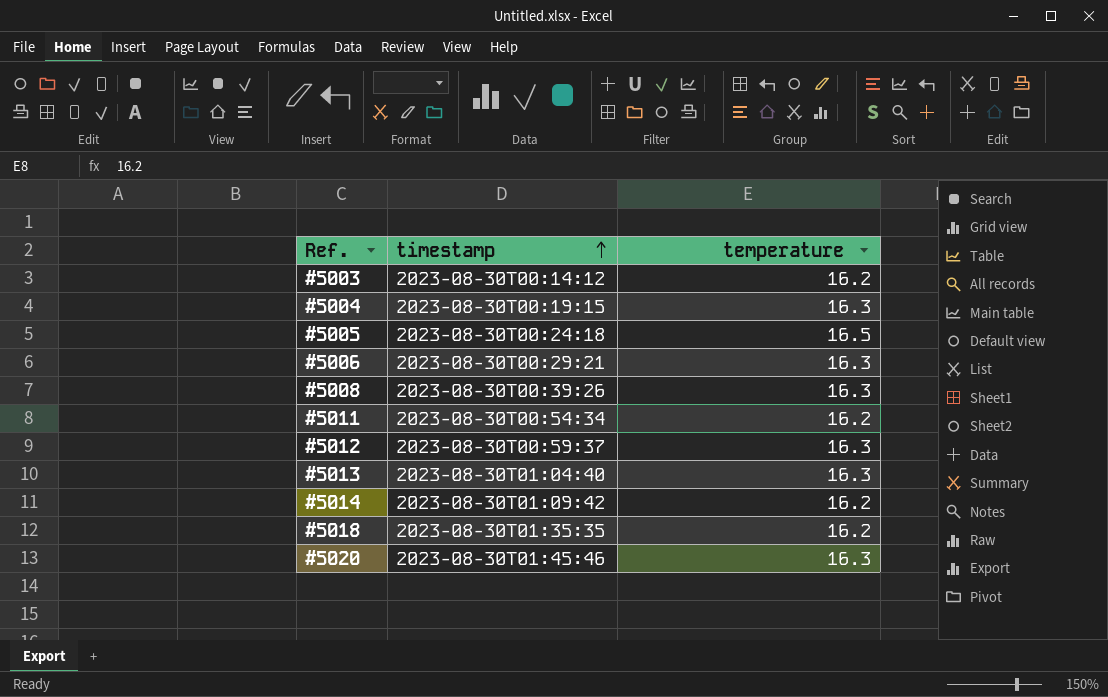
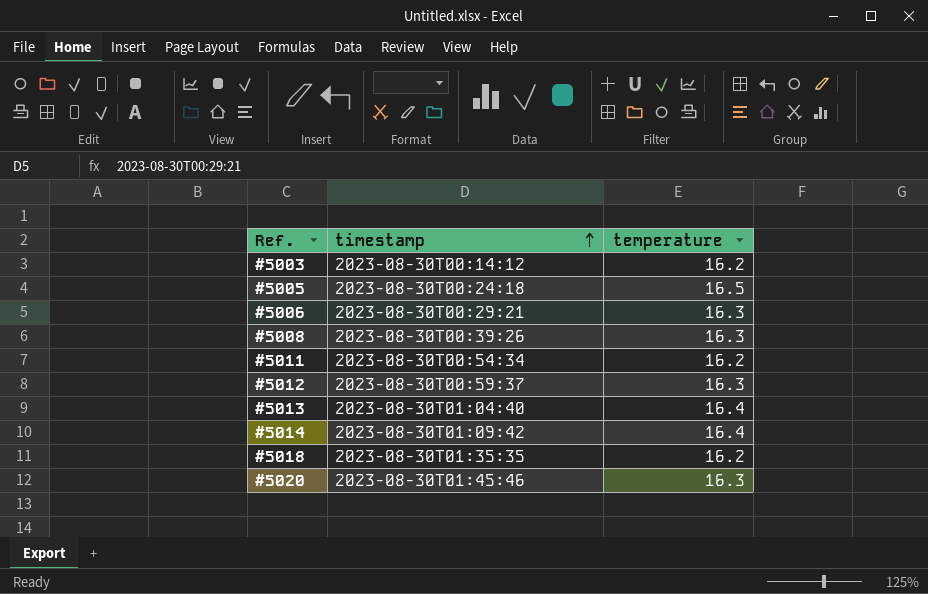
row #5004: 2023-08-30T00:19:15 | 16.3 -> none
#5013 | temperature: 16.3 -> 16.4
#5014 | temperature: 16.2 -> 16.4

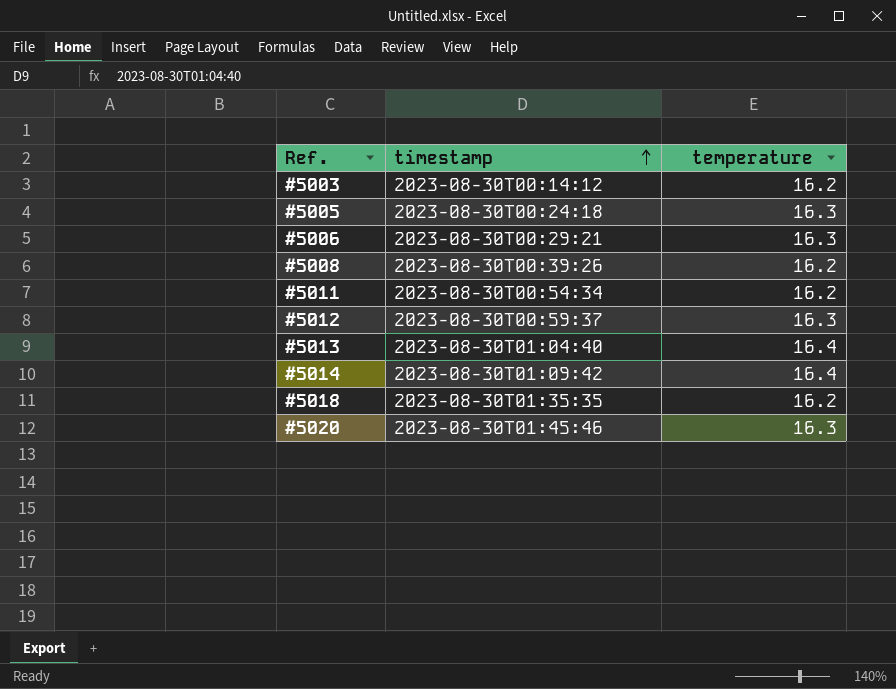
#5005 | temperature: 16.5 -> 16.3
#5008 | temperature: 16.3 -> 16.2

